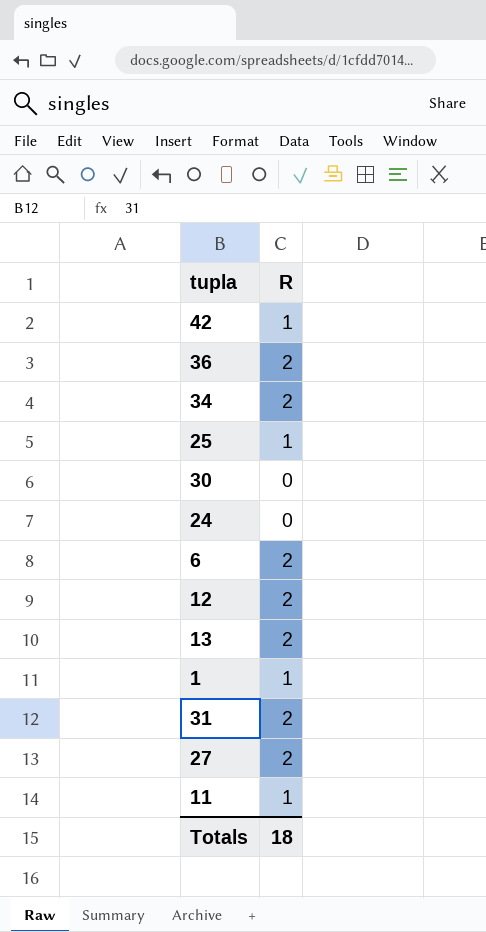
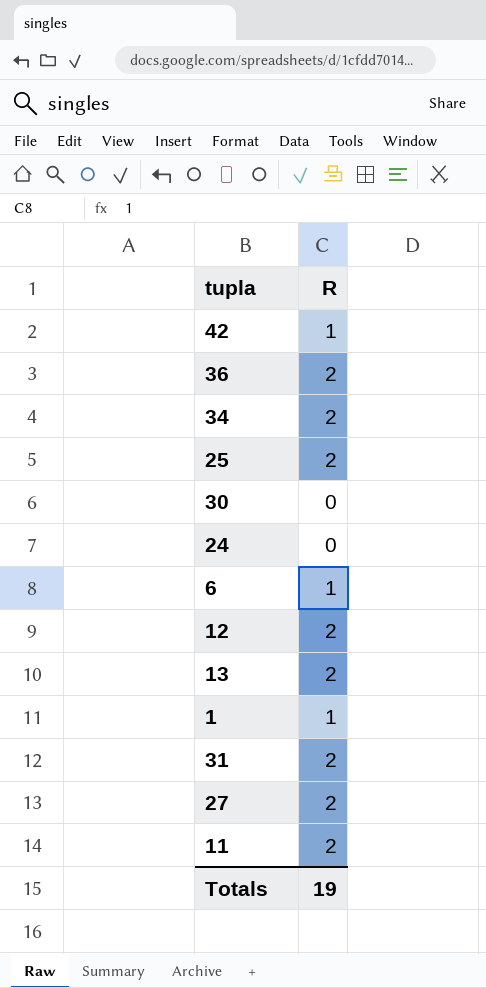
25 | R: 1 -> 2
6 | R: 2 -> 1
11 | R: 1 -> 2
Totals | R: 18 -> 19

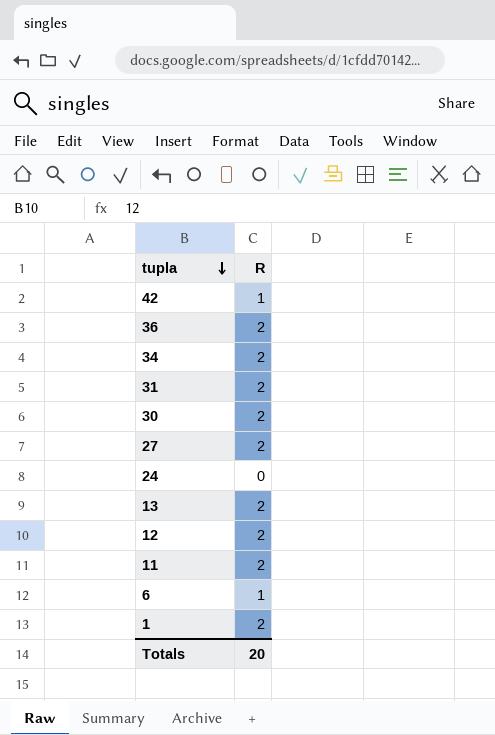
row order: none -> tupla descending
row 25: 2 -> none
30 | R: 0 -> 2
1 | R: 1 -> 2
Totals | R: 19 -> 20

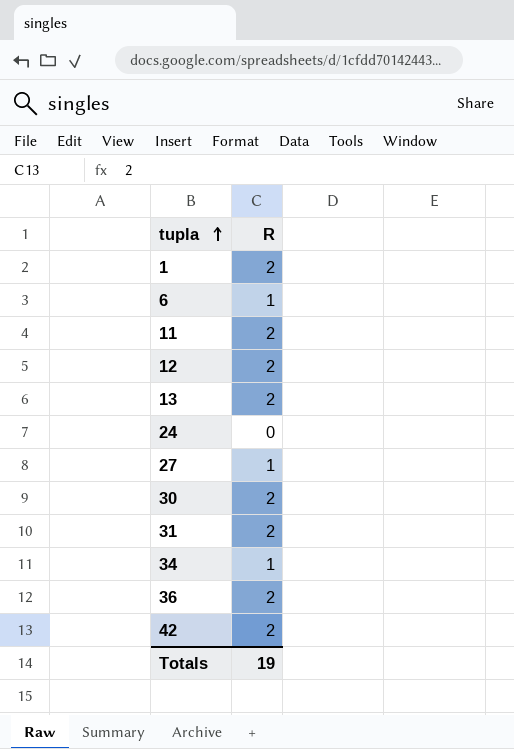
row order: tupla descending -> tupla ascending
27 | R: 2 -> 1
34 | R: 2 -> 1
42 | R: 1 -> 2
Totals | R: 20 -> 19

